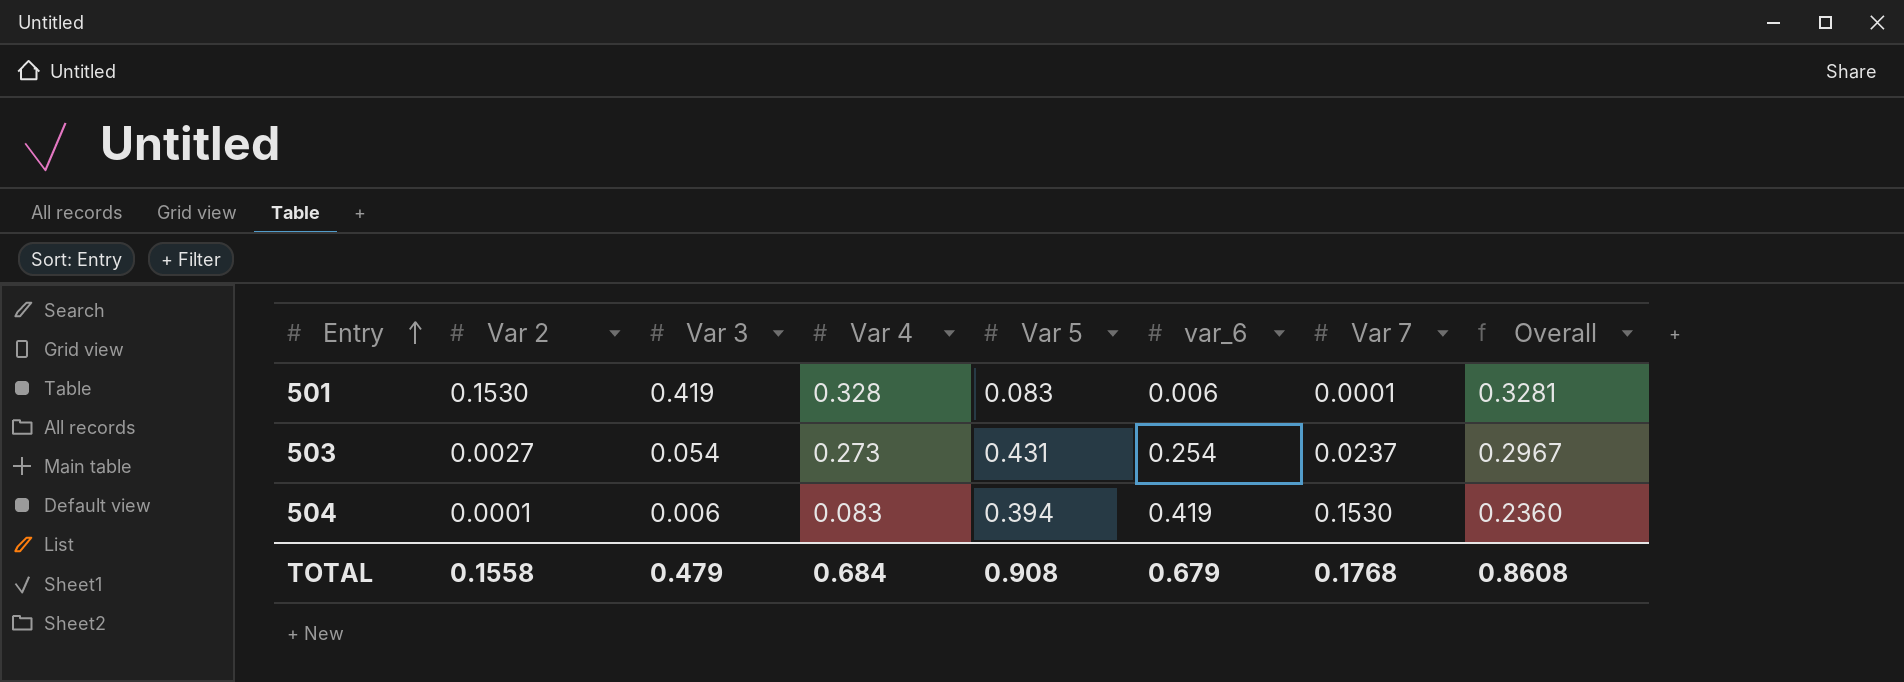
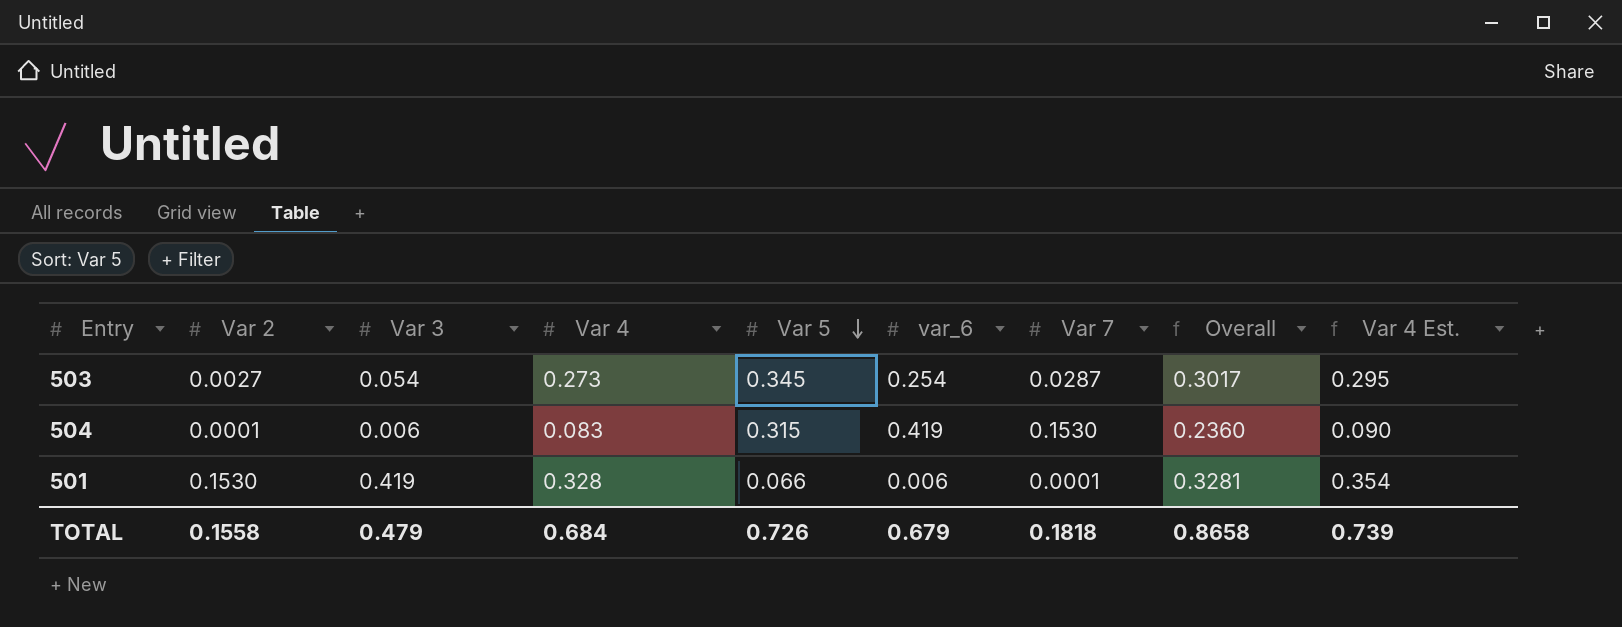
row order: Entry ascending -> Var 5 descending
column Var 4 Est. | formula: none -> [Var 4] * 1.08
503 | Var 5: 0.431 -> 0.345
503 | Var 7: 0.0237 -> 0.0287
503 | Overall: 0.2967 -> 0.3017
504 | Var 5: 0.394 -> 0.315
501 | Var 5: 0.083 -> 0.066
TOTAL | Var 5: 0.908 -> 0.726
TOTAL | Var 7: 0.1768 -> 0.1818
TOTAL | Overall: 0.8608 -> 0.8658

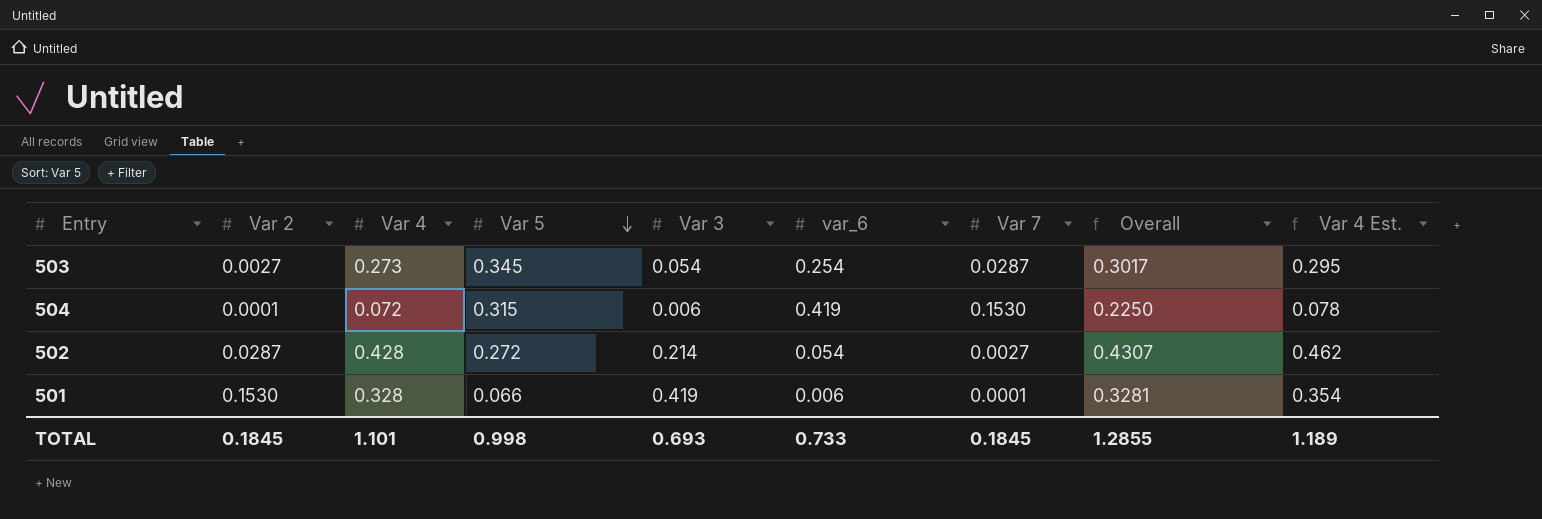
column Var 3 | position: 3 -> 5
504 | Var 4: 0.083 -> 0.072
504 | Overall: 0.2360 -> 0.2250
504 | Var 4 Est.: 0.090 -> 0.078
row 502: none -> 0.0287 | 0.428 | 0.272 | 0.214 | 0.054 | 0.0027 | 0.4307 | 0.462
TOTAL | Var 2: 0.1558 -> 0.1845
TOTAL | Var 4: 0.684 -> 1.101
TOTAL | Var 5: 0.726 -> 0.998
TOTAL | Var 3: 0.479 -> 0.693
TOTAL | var_6: 0.679 -> 0.733
TOTAL | Var 7: 0.1818 -> 0.1845
TOTAL | Overall: 0.8658 -> 1.2855
TOTAL | Var 4 Est.: 0.739 -> 1.189

